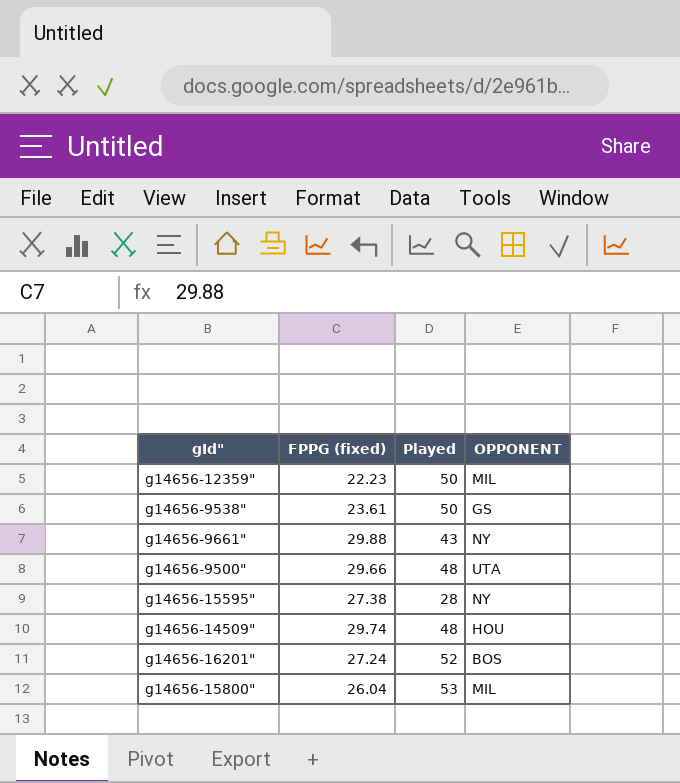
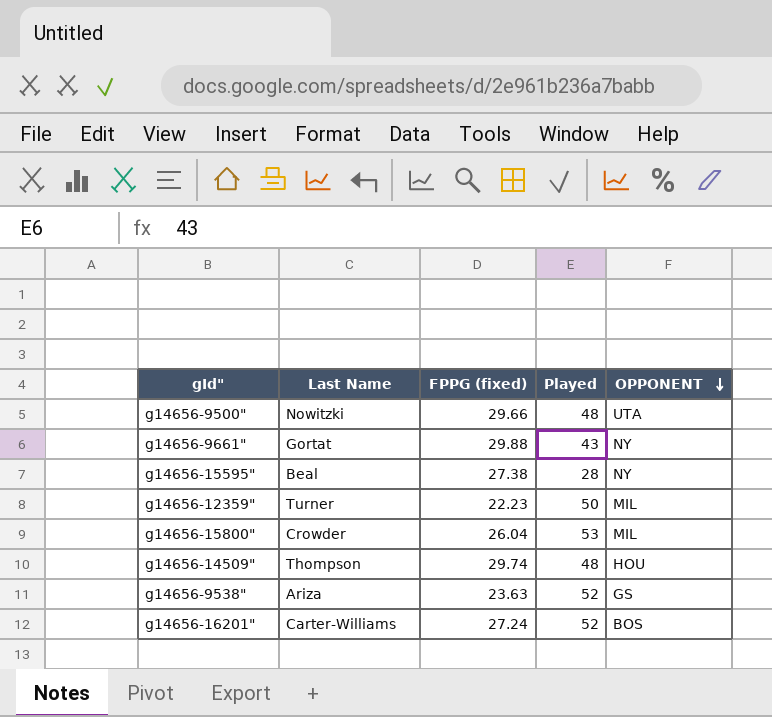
row order: none -> OPPONENT descending
column Last Name | position: none -> 2
g14656-9538" | FPPG (fixed): 23.61 -> 23.63
g14656-9538" | Played: 50 -> 52

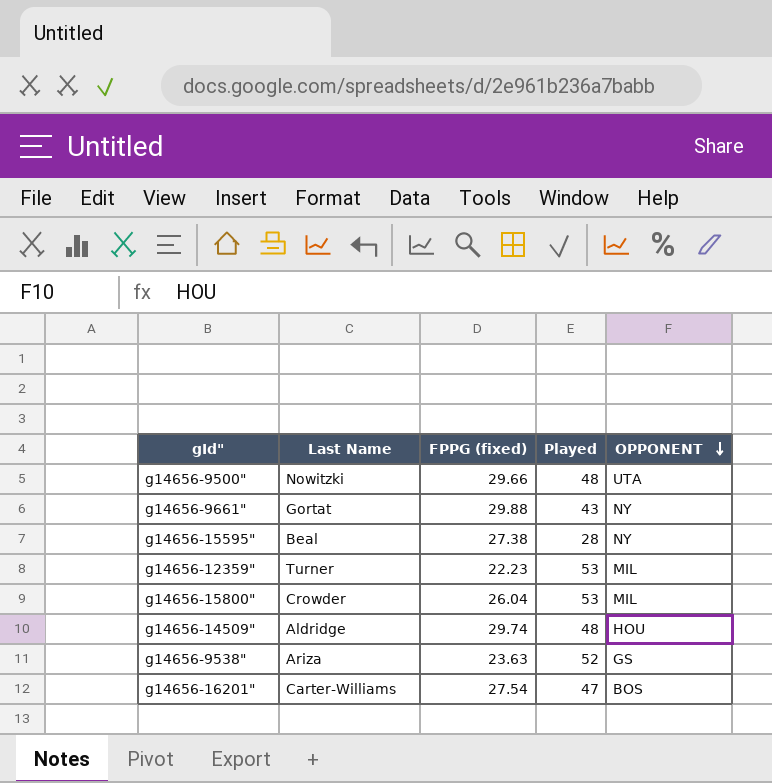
g14656-12359" | Played: 50 -> 53
g14656-14509" | Last Name: Thompson -> Aldridge
g14656-16201" | FPPG (fixed): 27.24 -> 27.54
g14656-16201" | Played: 52 -> 47

